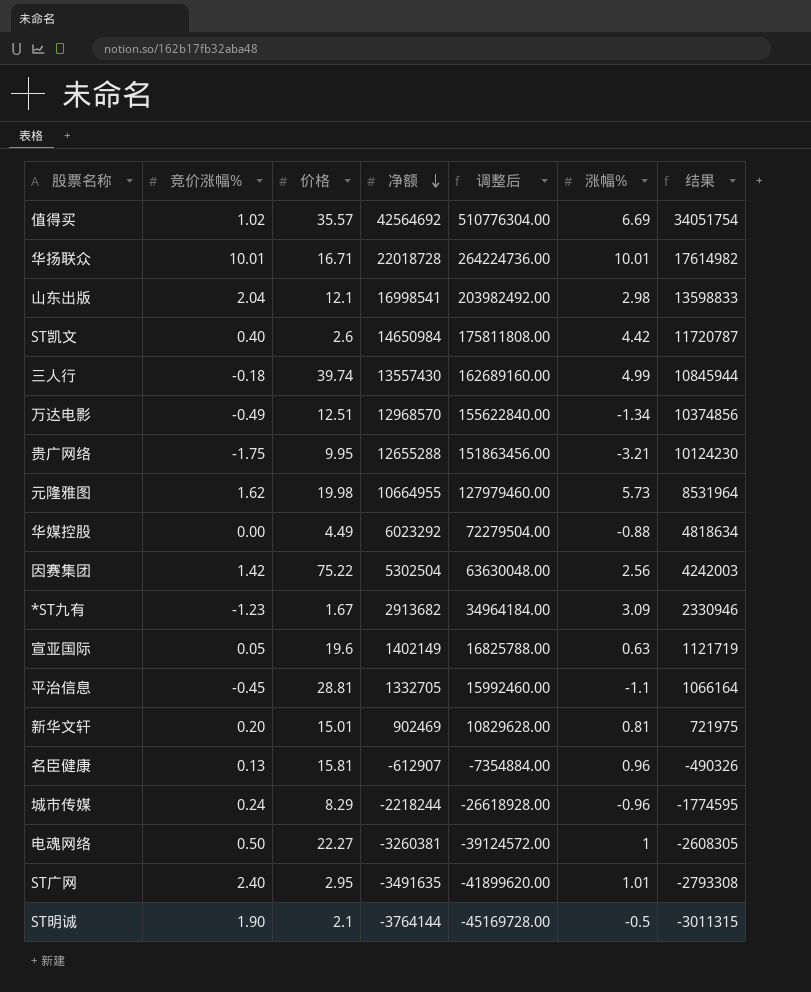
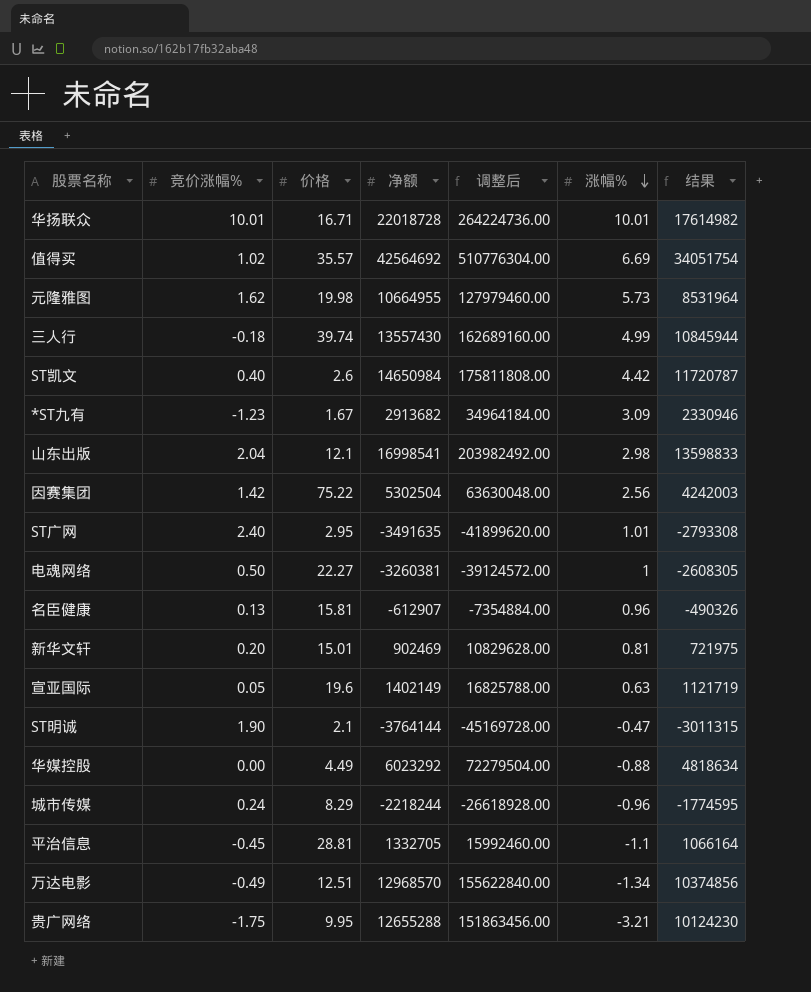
row order: 净额 descending -> 涨幅% descending
ST明诚 | 涨幅%: -0.5 -> -0.47

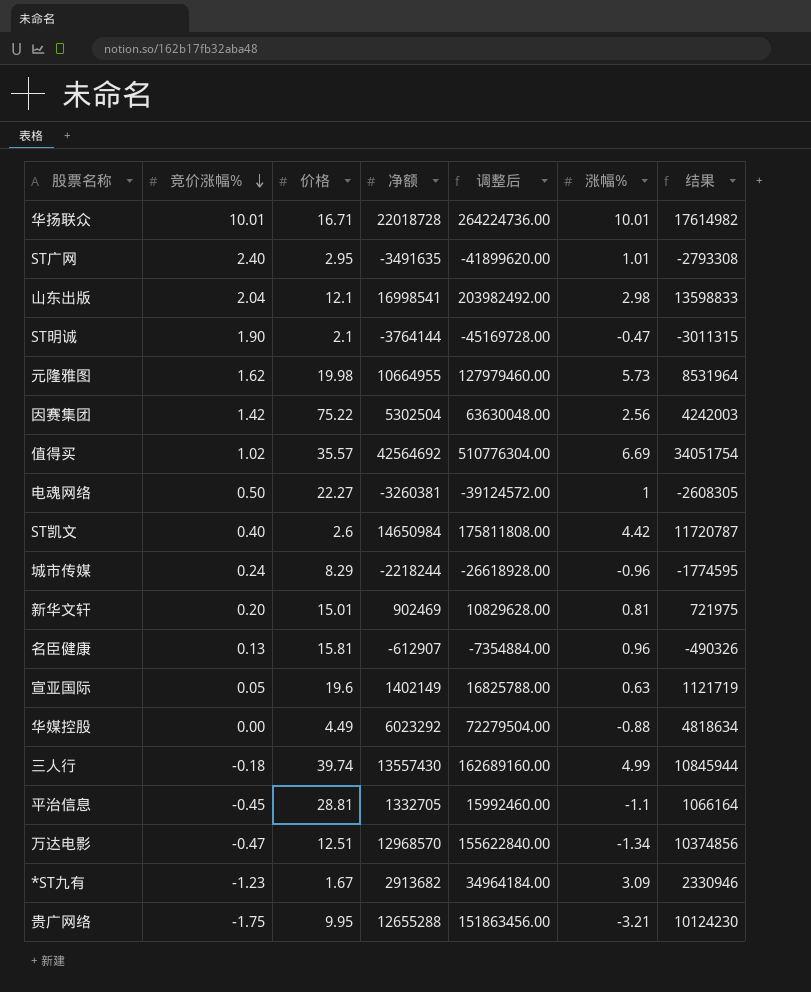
row order: 涨幅% descending -> 竞价涨幅% descending
万达电影 | 竞价涨幅%: -0.49 -> -0.47

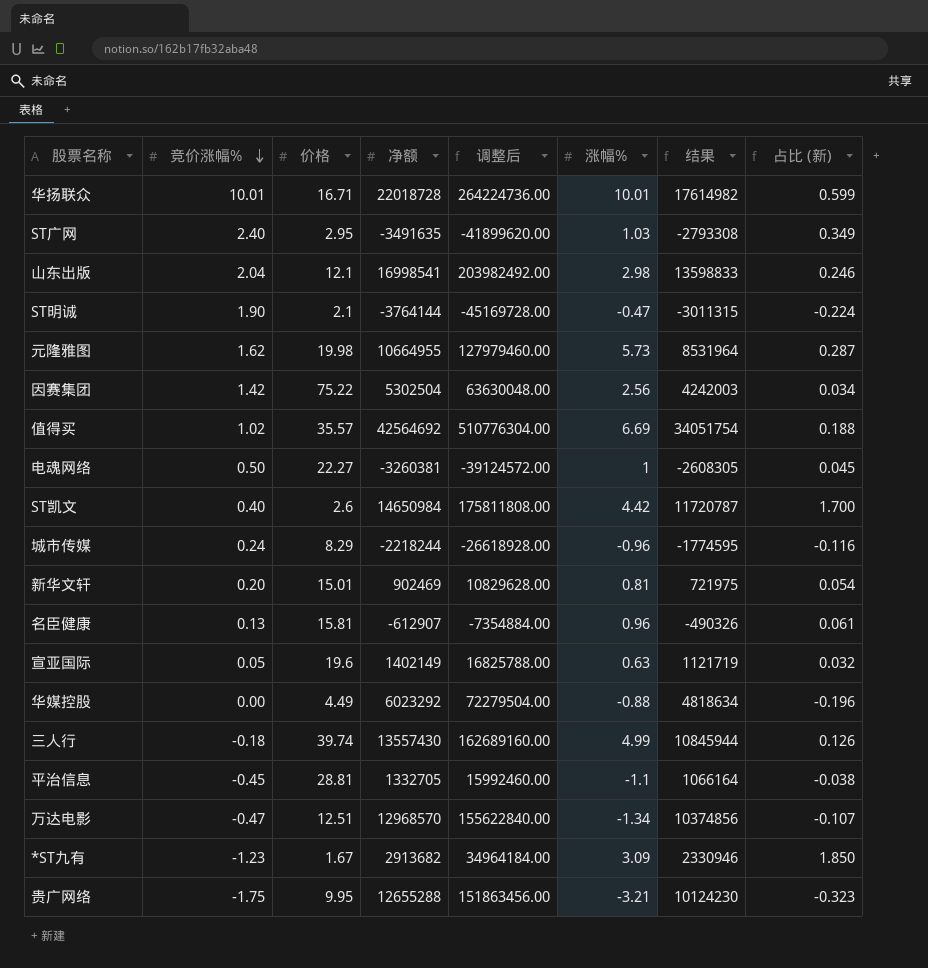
column 占比 (新) | formula: none -> [涨幅%] / [价格]
ST广网 | 涨幅%: 1.01 -> 1.03

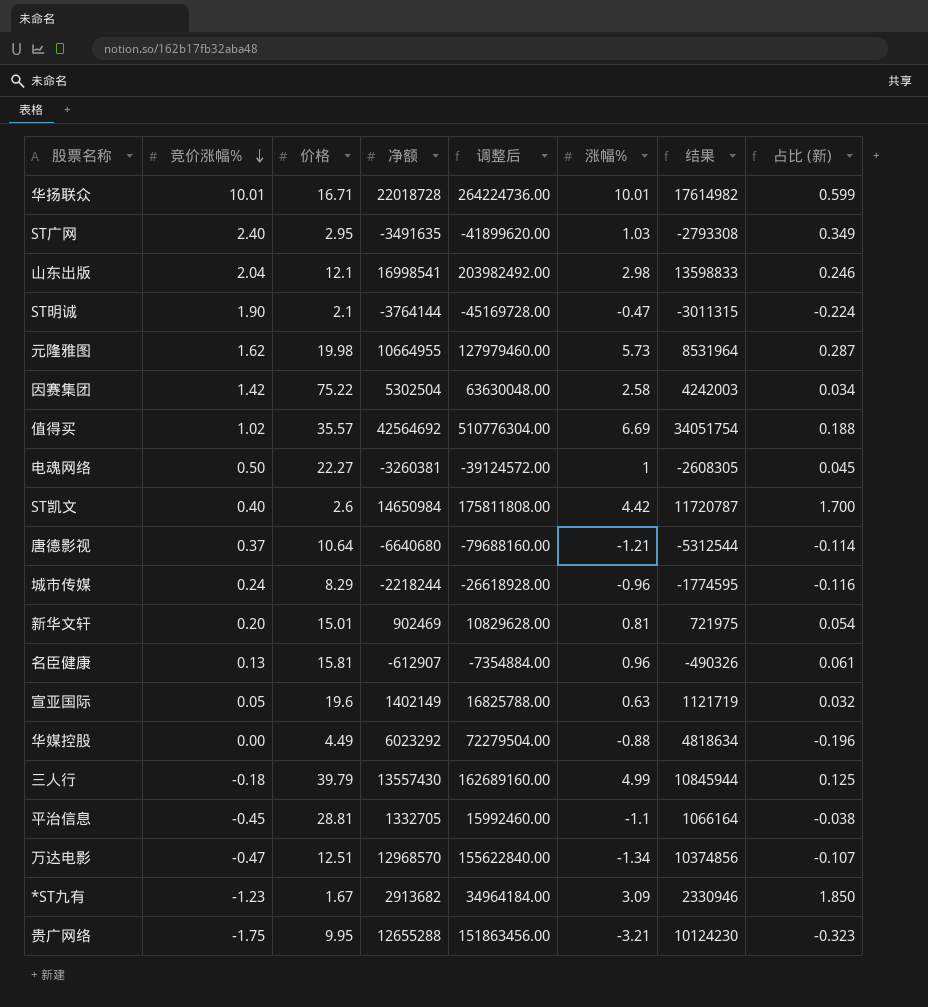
因赛集团 | 涨幅%: 2.56 -> 2.58
row 唐德影视: none -> 0.37 | 10.64 | -6640680 | -79688160.00 | -1.21 | -5312544 | -0.114
三人行 | 价格: 39.74 -> 39.79
三人行 | 占比 (新): 0.126 -> 0.125

